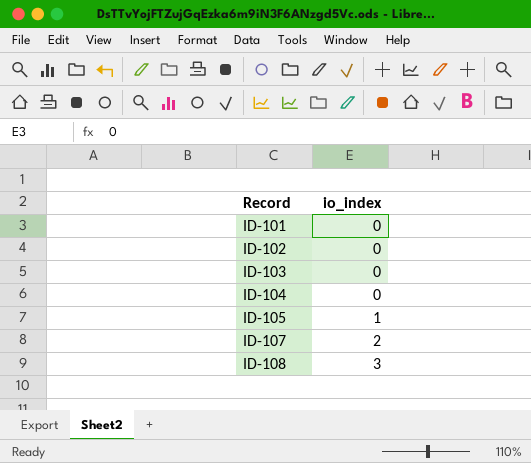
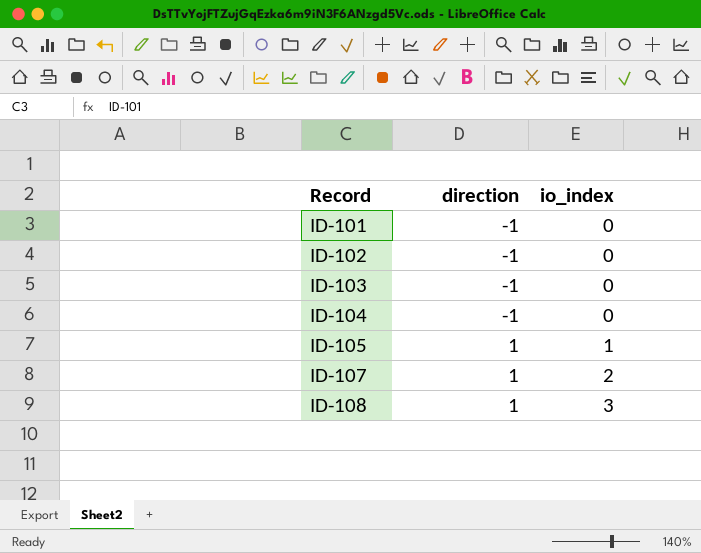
column direction | position: none -> 2

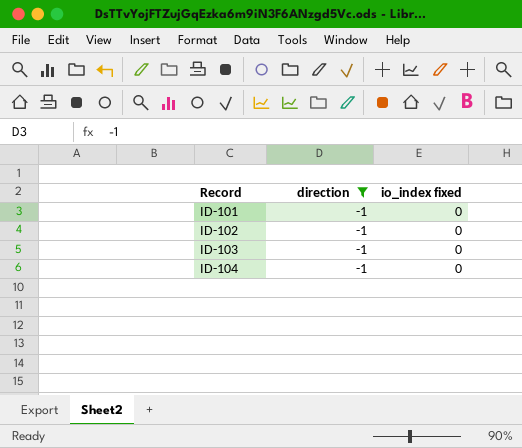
filter: none -> direction = -1
column name: io_index -> io_index fixed

